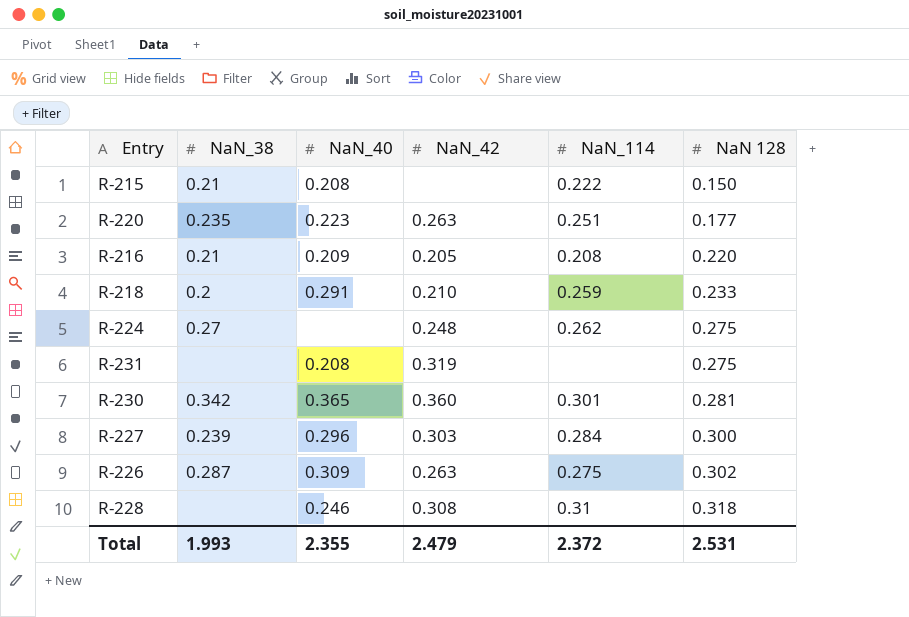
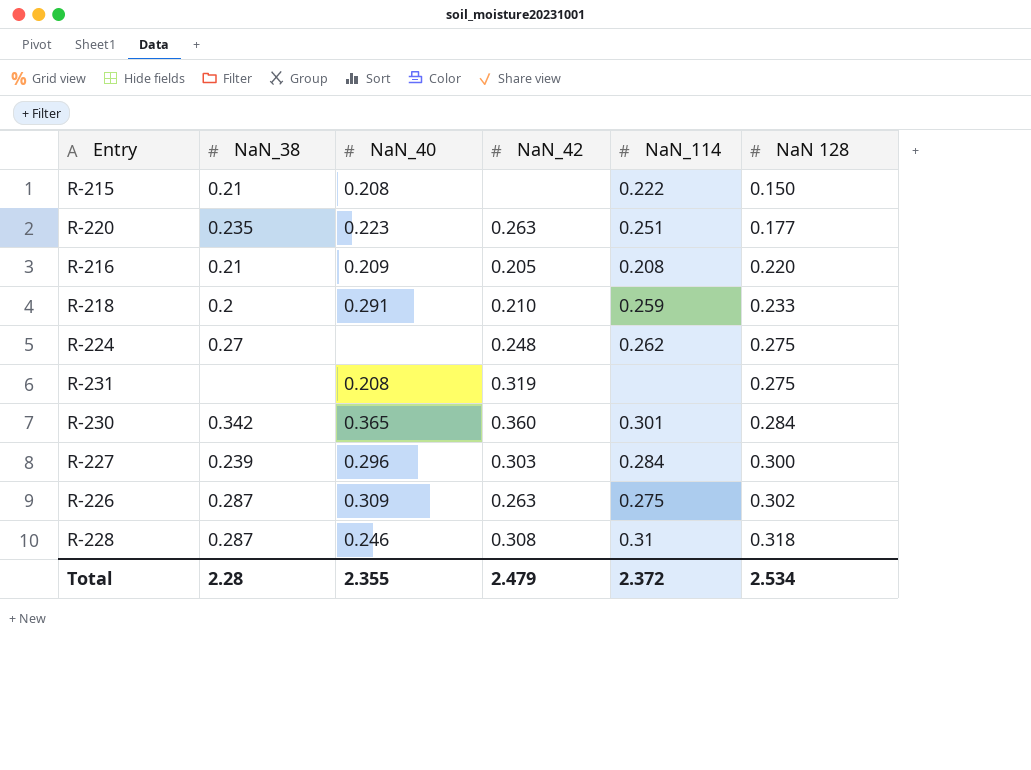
R-230 | NaN 128: 0.281 -> 0.284
R-228 | NaN_38: none -> 0.287
Total | NaN_38: 1.993 -> 2.28
Total | NaN 128: 2.531 -> 2.534

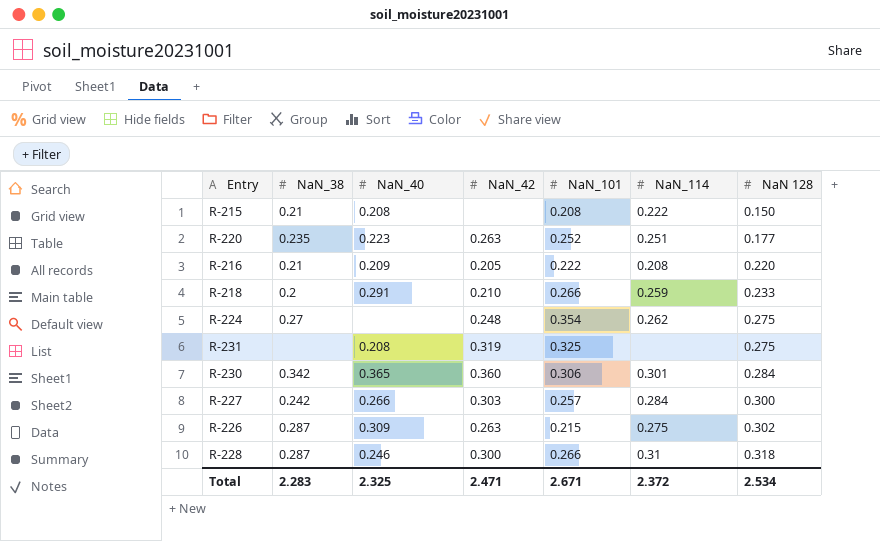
column NaN_101 | position: none -> 5
R-227 | NaN_38: 0.239 -> 0.242
R-227 | NaN_40: 0.296 -> 0.266
R-228 | NaN_42: 0.308 -> 0.300
Total | NaN_38: 2.28 -> 2.283
Total | NaN_40: 2.355 -> 2.325
Total | NaN_42: 2.479 -> 2.471

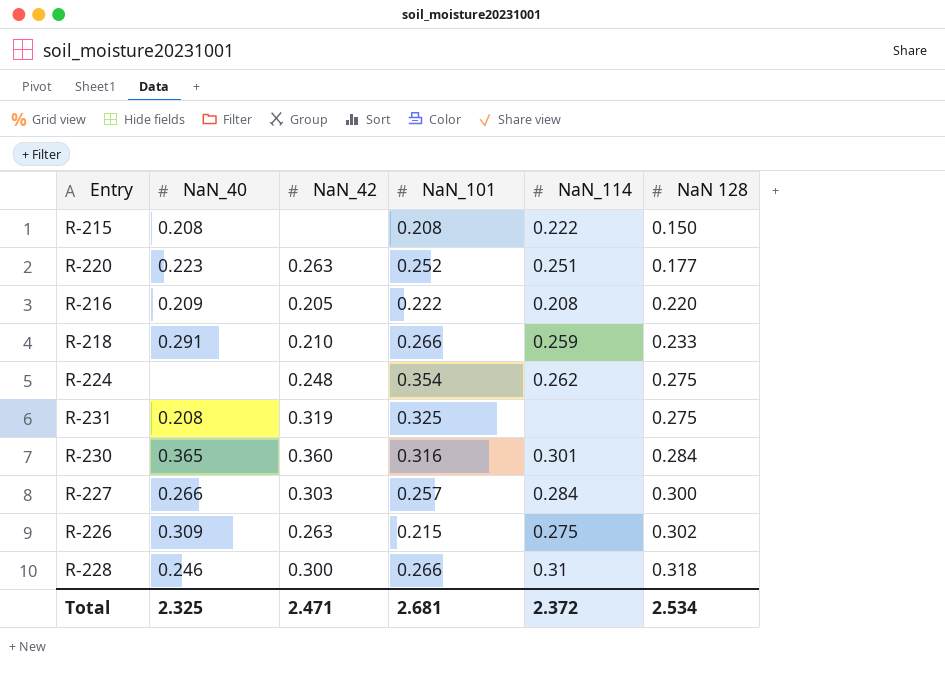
column NaN_38 | position: 2 -> none
R-230 | NaN_101: 0.306 -> 0.316
Total | NaN_101: 2.671 -> 2.681

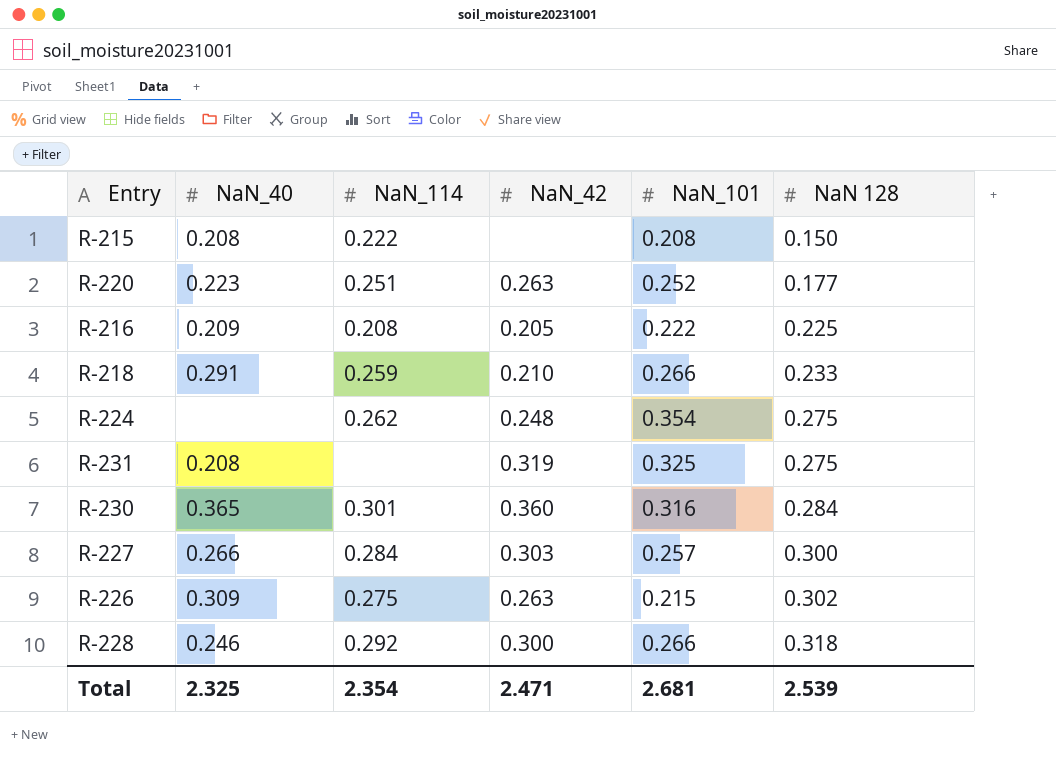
column NaN_114 | position: 5 -> 3
R-216 | NaN 128: 0.220 -> 0.225
R-228 | NaN_114: 0.31 -> 0.292
Total | NaN_114: 2.372 -> 2.354
Total | NaN 128: 2.534 -> 2.539

